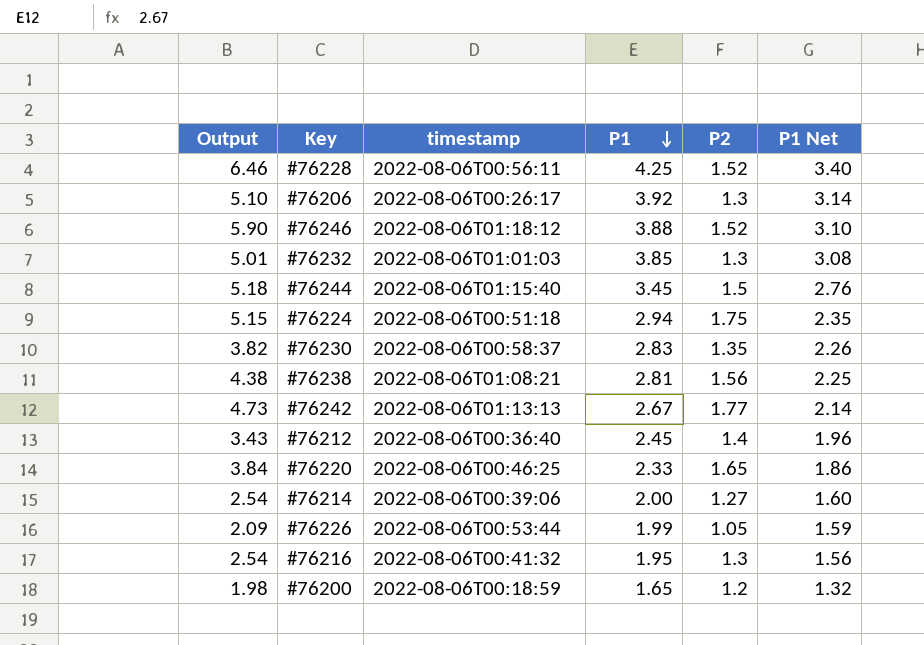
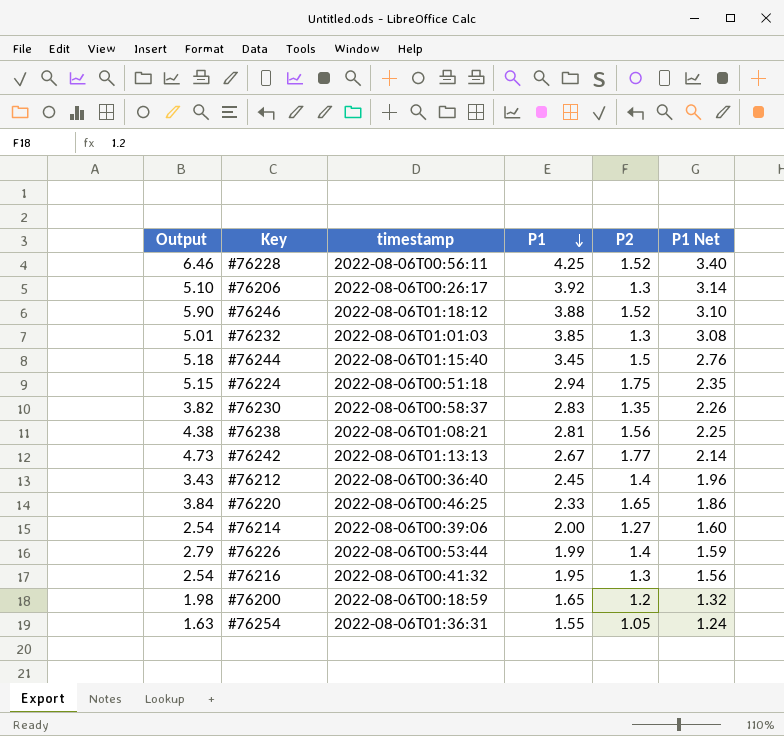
#76226 | Output: 2.09 -> 2.79
#76226 | P2: 1.05 -> 1.4
row #76254: none -> 1.63 | 2022-08-06T01:36:31 | 1.55 | 1.05 | 1.24

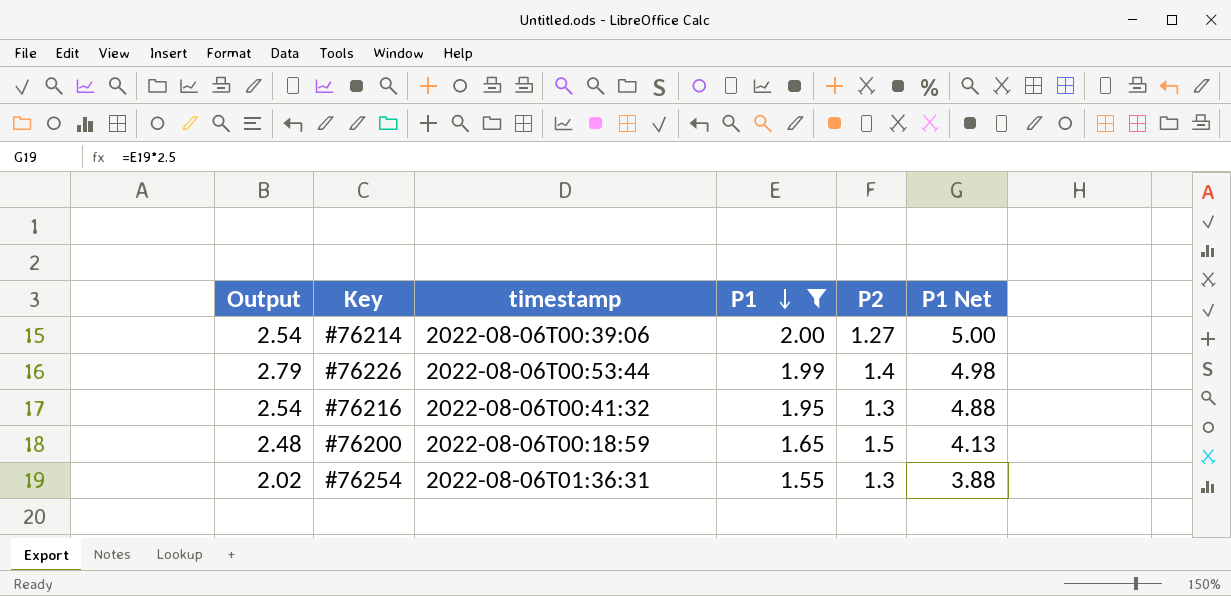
filter: none -> P1 <= 2.00
column P1 Net | formula: [P1] * 0.8 -> [P1] * 2.5
#76200 | Output: 1.98 -> 2.48
#76200 | P2: 1.2 -> 1.5
#76254 | Output: 1.63 -> 2.02
#76254 | P2: 1.05 -> 1.3

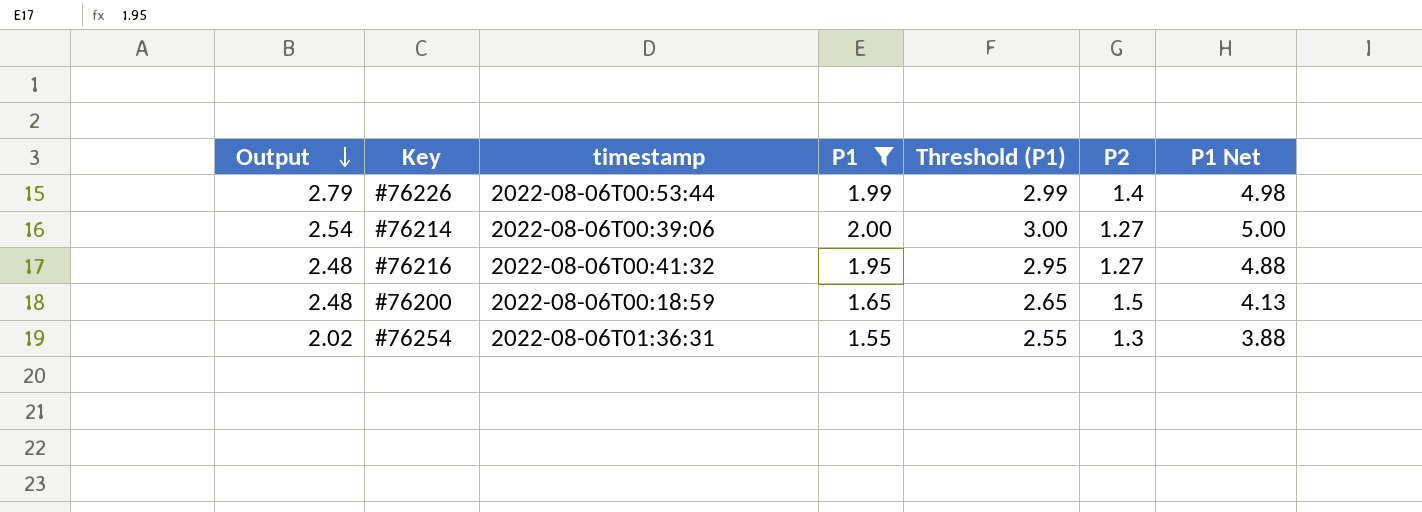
row order: P1 descending -> Output descending
column Threshold (P1) | formula: none -> [P1] + 1
#76216 | Output: 2.54 -> 2.48
#76216 | P2: 1.3 -> 1.27

